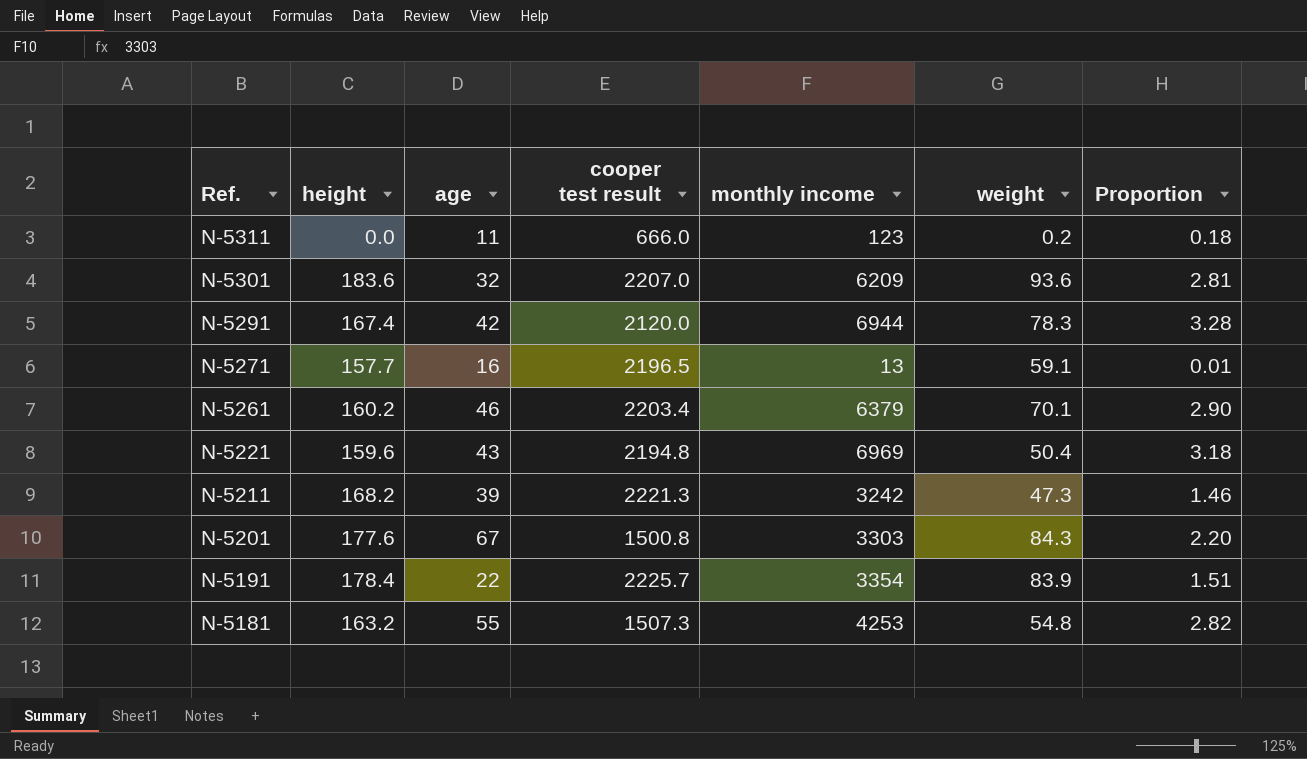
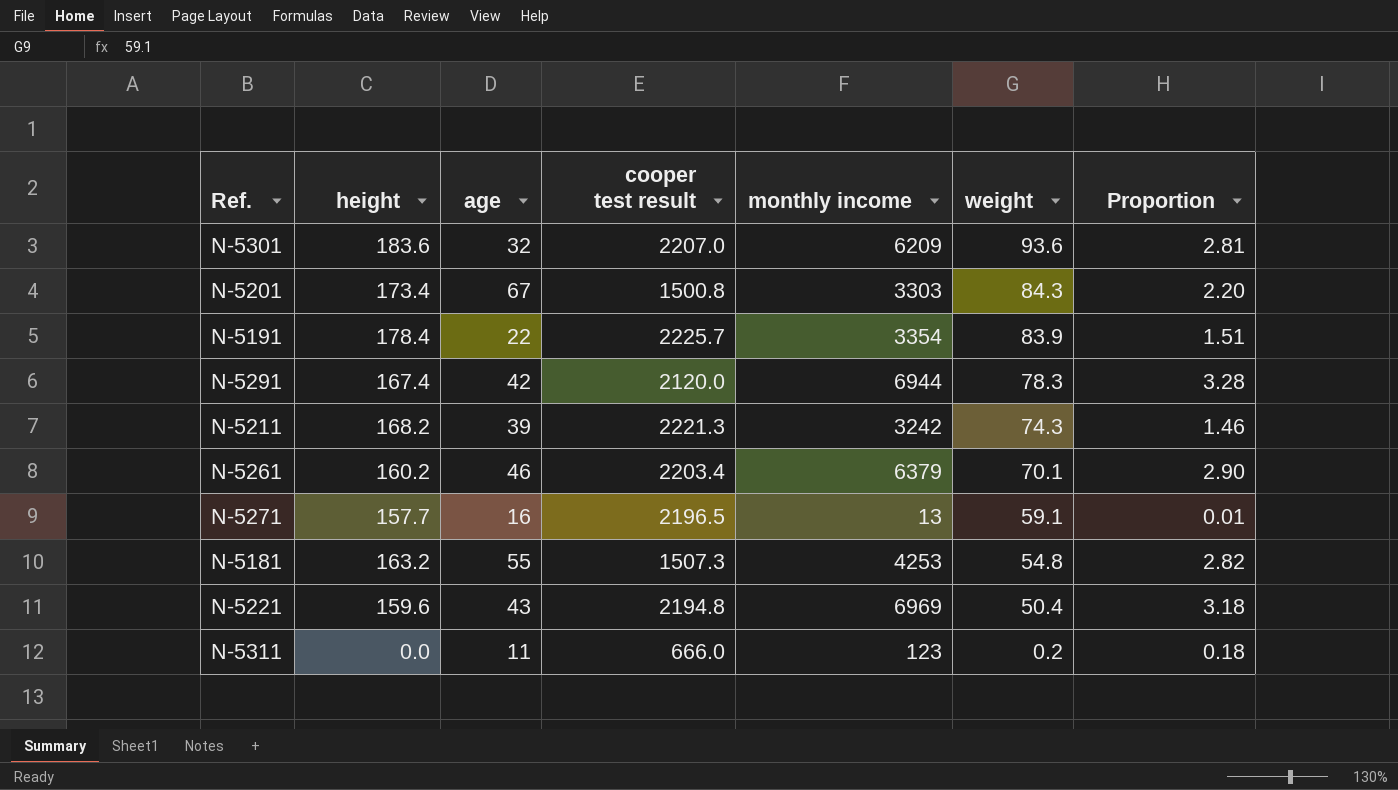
row order: Ref. descending -> weight descending
N-5201 | height: 177.6 -> 173.4
N-5211 | weight: 47.3 -> 74.3

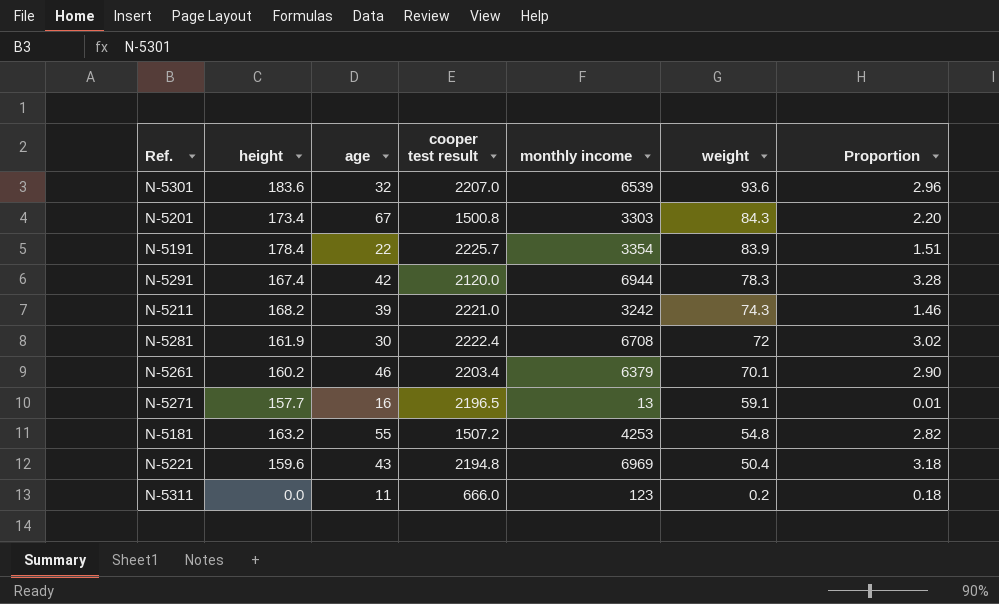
N-5301 | monthly income: 6209 -> 6539
N-5301 | Proportion: 2.81 -> 2.96
N-5211 | cooper test result: 2221.3 -> 2221.0
row N-5281: none -> 161.9 | 30 | 2222.4 | 6708 | 72 | 3.02
N-5181 | cooper test result: 1507.3 -> 1507.2

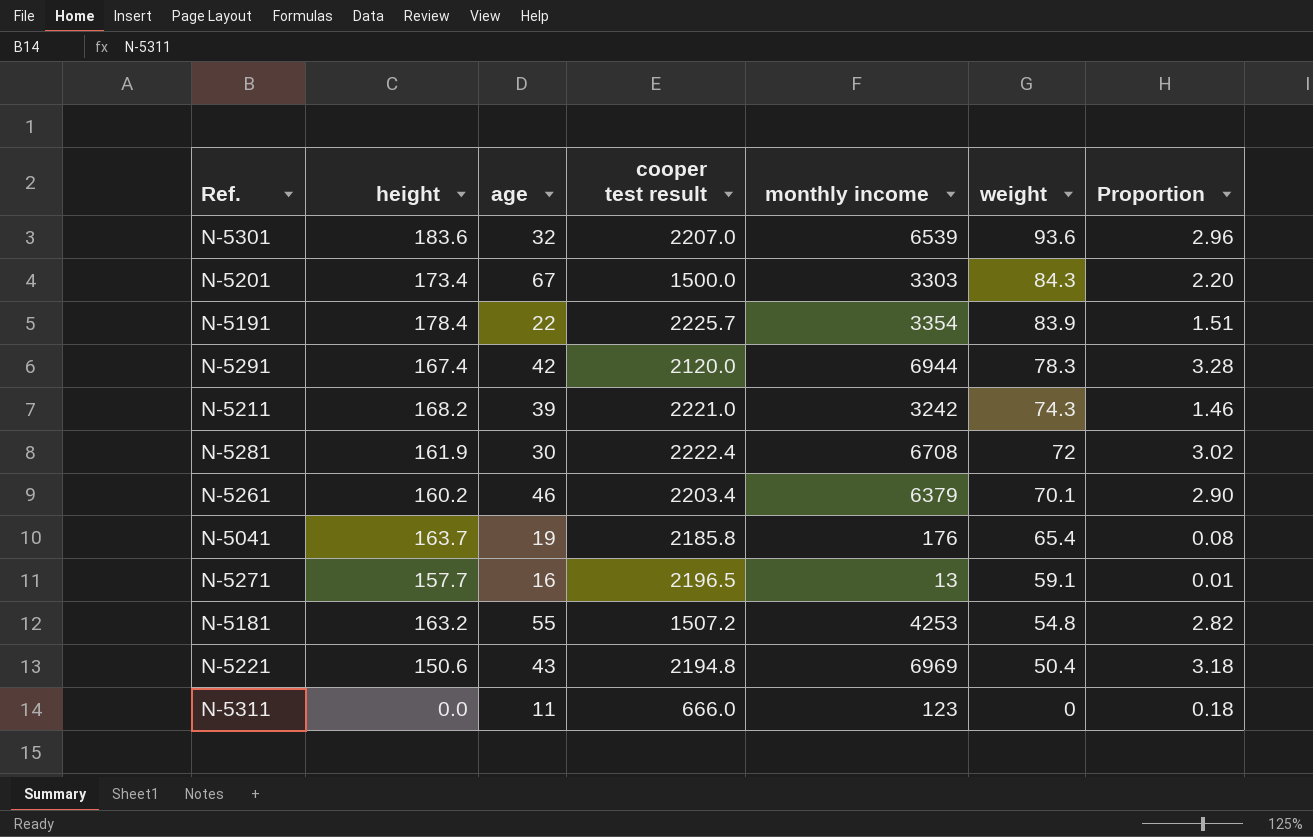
N-5201 | cooper test result: 1500.8 -> 1500.0
row N-5041: none -> 163.7 | 19 | 2185.8 | 176 | 65.4 | 0.08
N-5221 | height: 159.6 -> 150.6
N-5311 | weight: 0.2 -> 0

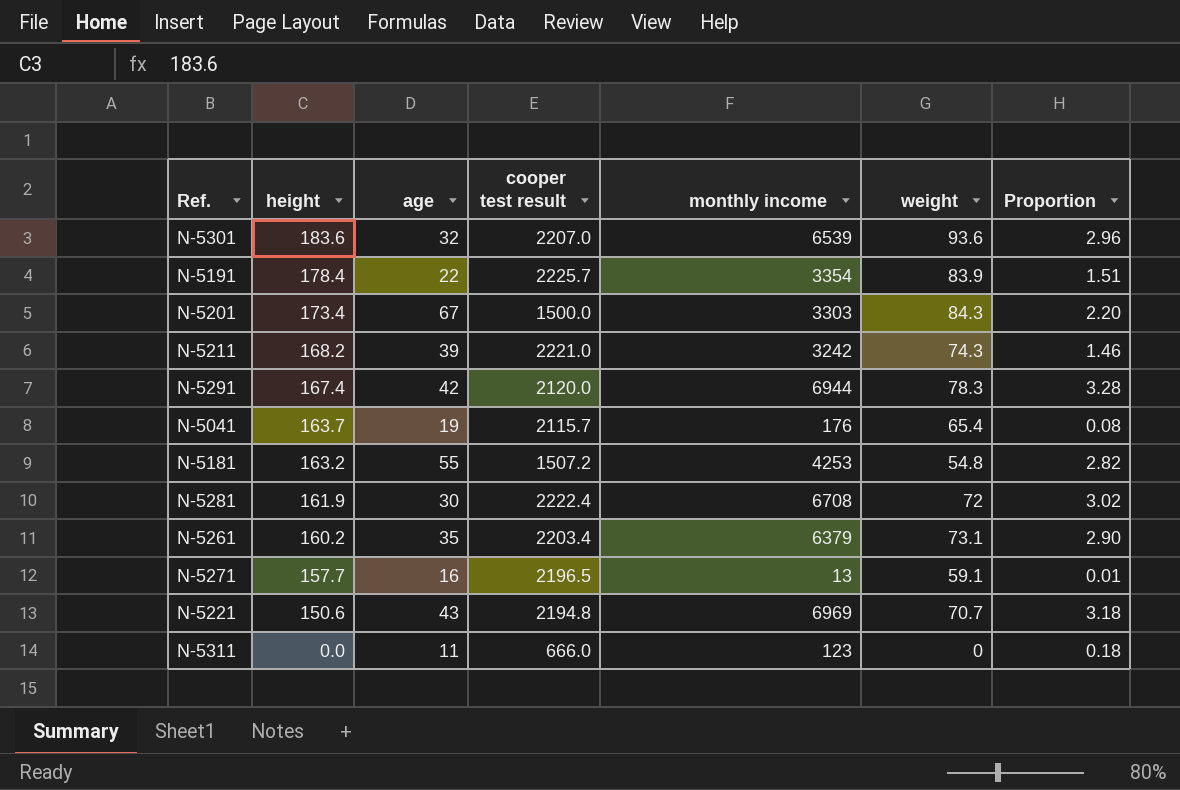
row order: weight descending -> height descending
N-5041 | cooper test result: 2185.8 -> 2115.7
N-5261 | age: 46 -> 35
N-5261 | weight: 70.1 -> 73.1
N-5221 | weight: 50.4 -> 70.7

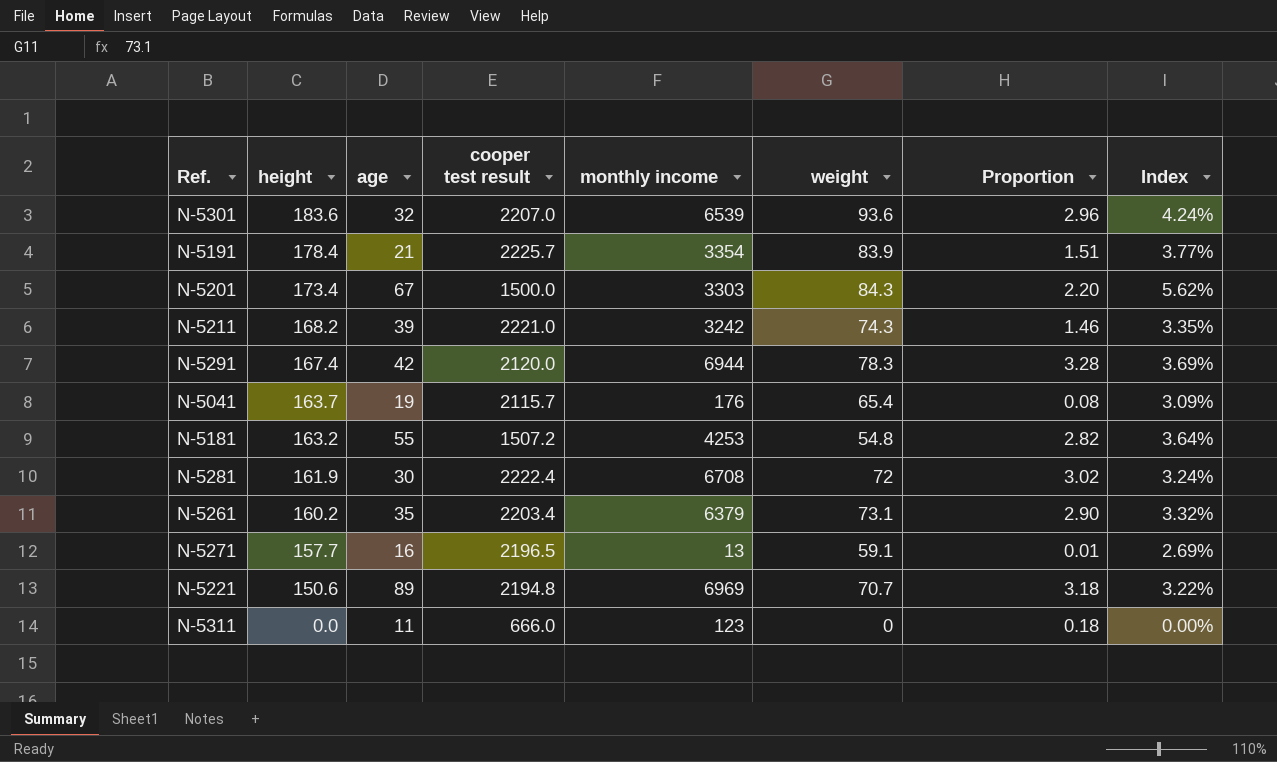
column Index | formula: none -> [weight] / [cooper test result]
N-5191 | age: 22 -> 21
N-5221 | age: 43 -> 89

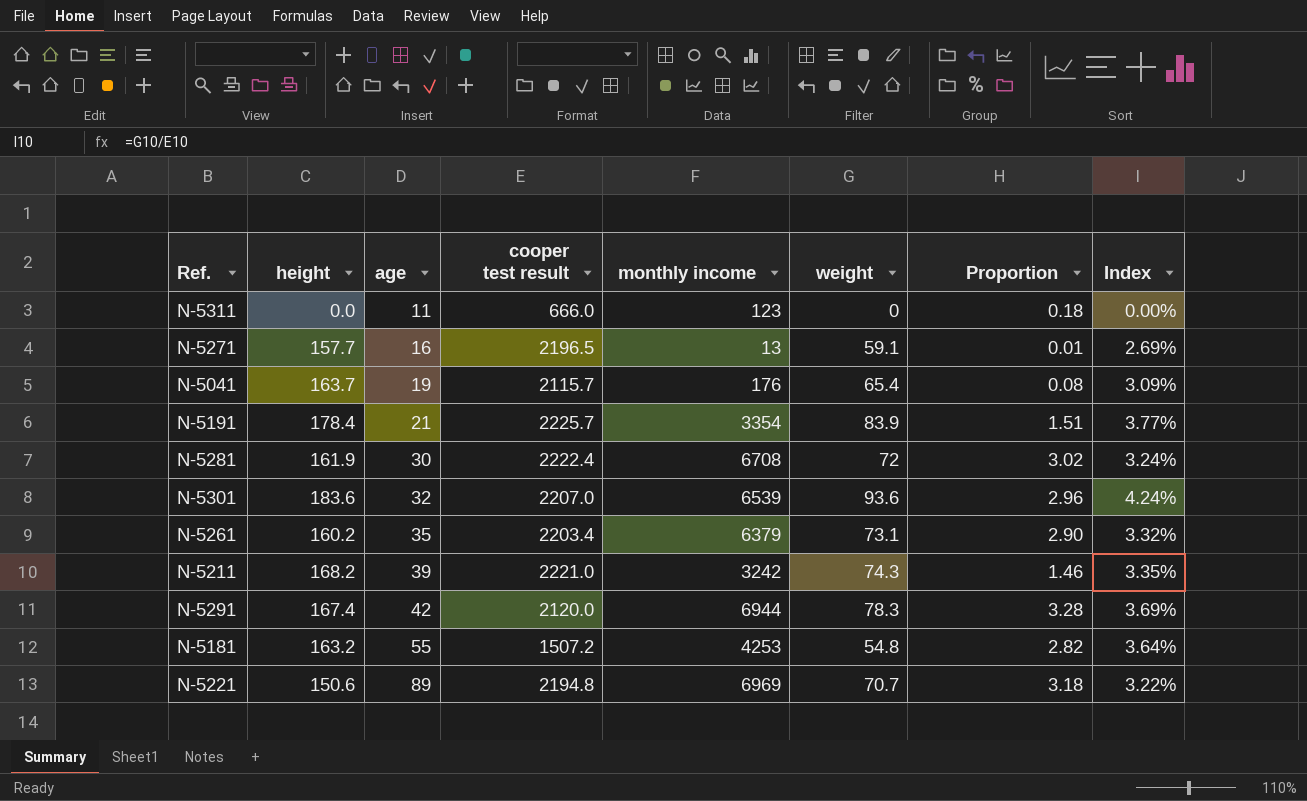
row order: height descending -> age ascending
row N-5201: 173.4 | 67 | 1500.0 | 3303 | 84.3 | 2.20 | 5.62% -> none

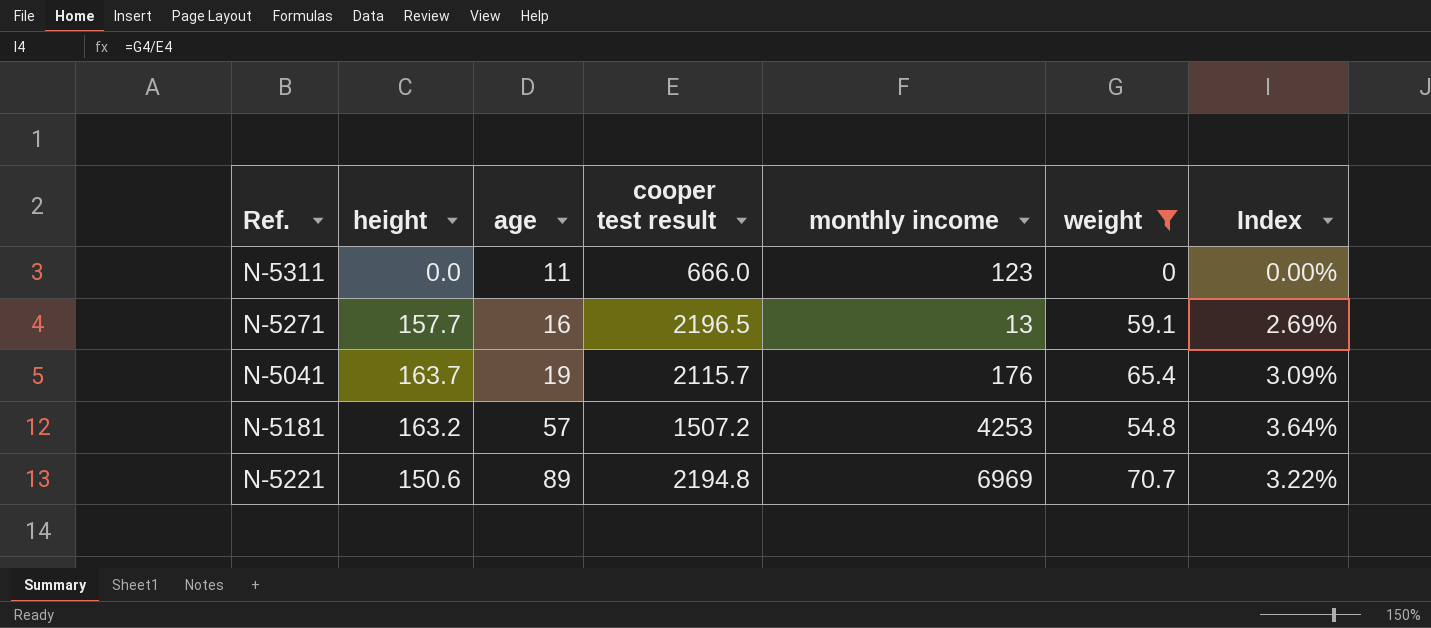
filter: none -> weight <= 70.7
column Proportion | formula: [monthly income] / [cooper test result] -> none
N-5181 | age: 55 -> 57

